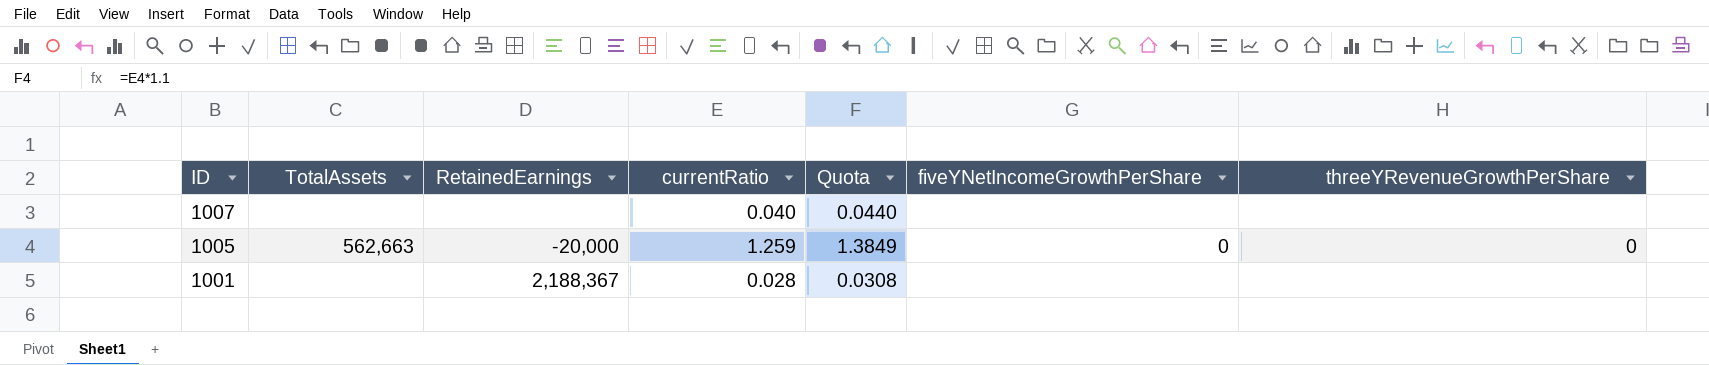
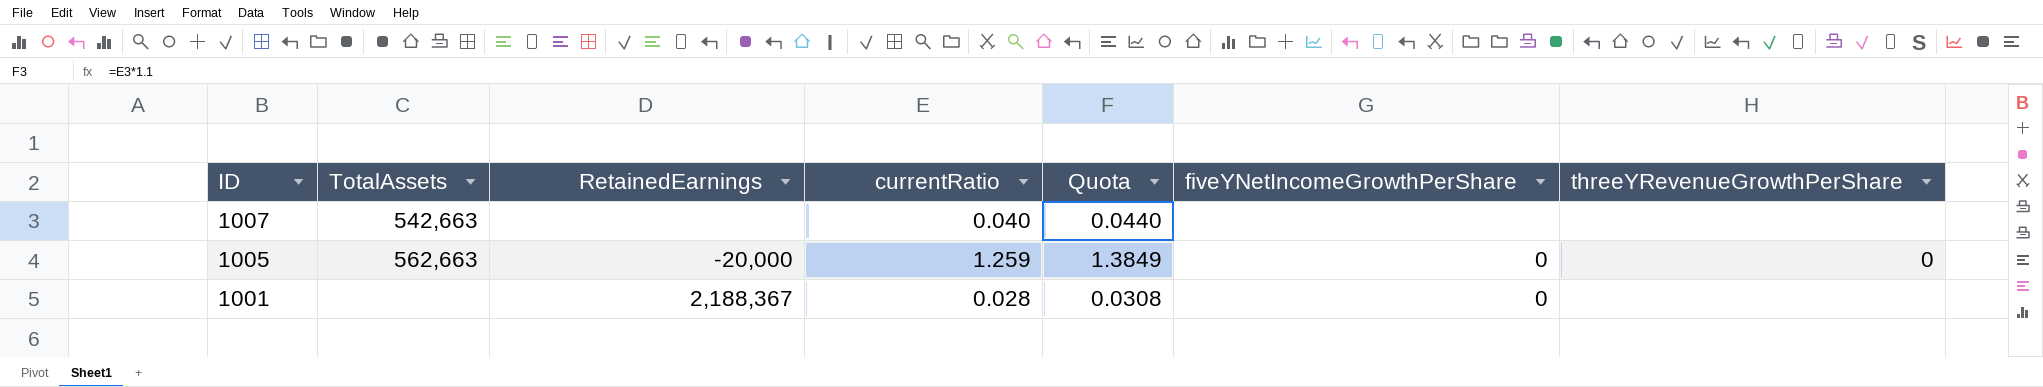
1007 | TotalAssets: none -> 542,663
1001 | fiveYNetIncomeGrowthPerShare: none -> 0

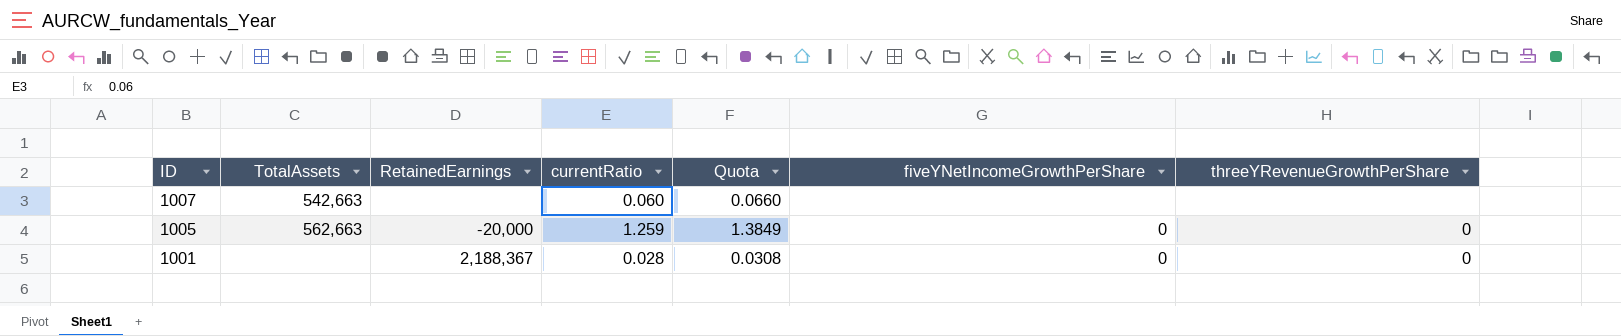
1007 | currentRatio: 0.040 -> 0.060
1007 | Quota: 0.0440 -> 0.0660
1001 | threeYRevenueGrowthPerShare: none -> 0

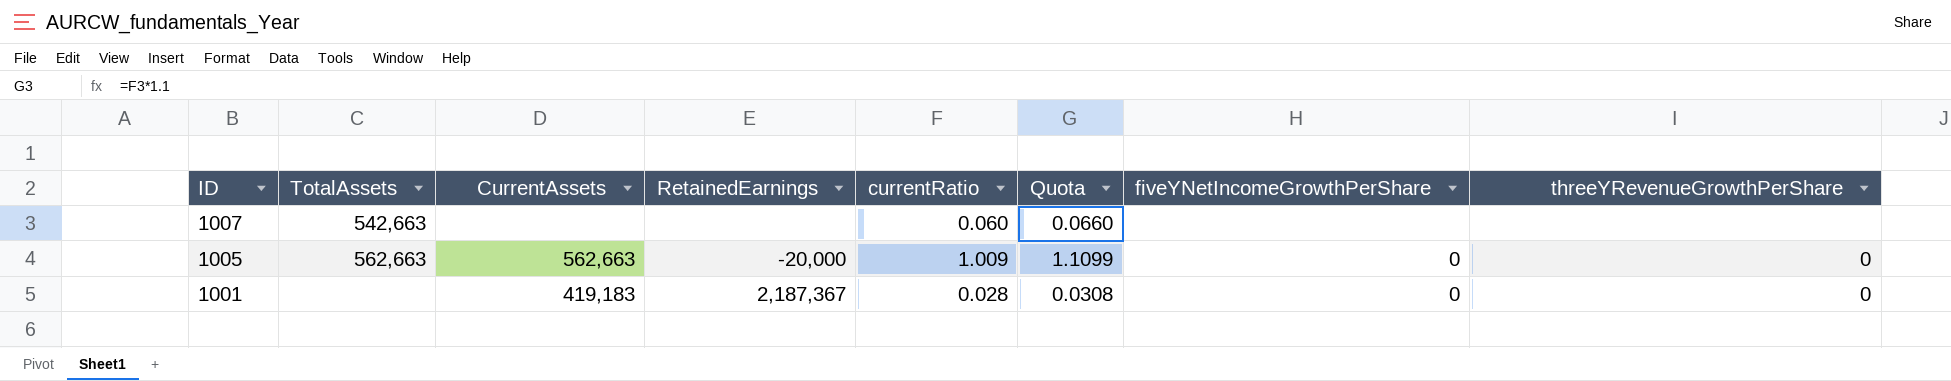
column CurrentAssets | position: none -> 3
1005 | currentRatio: 1.259 -> 1.009
1005 | Quota: 1.3849 -> 1.1099
1001 | RetainedEarnings: 2,188,367 -> 2,187,367

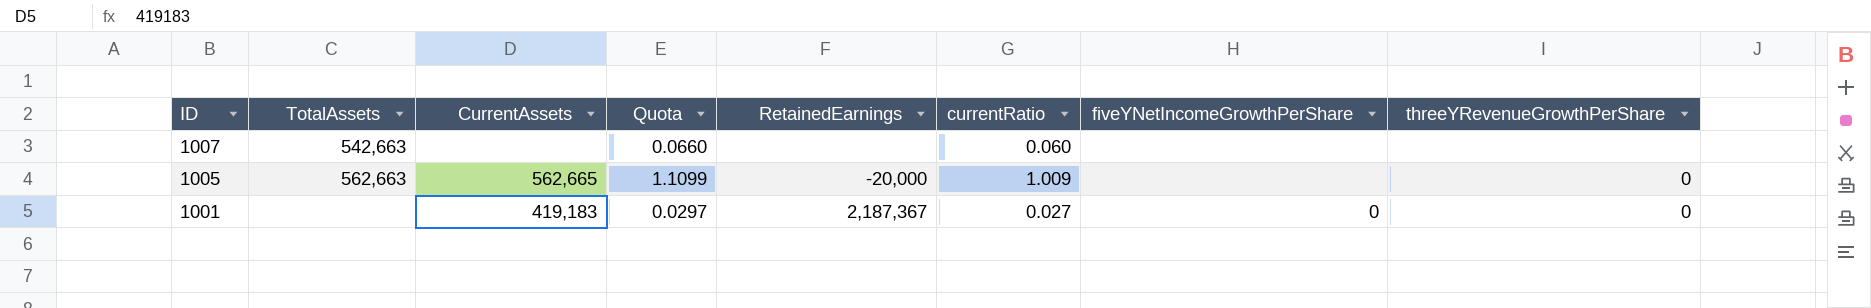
column Quota | position: 6 -> 4
1005 | CurrentAssets: 562,663 -> 562,665
1005 | fiveYNetIncomeGrowthPerShare: 0 -> none
1001 | Quota: 0.0308 -> 0.0297
1001 | currentRatio: 0.028 -> 0.027

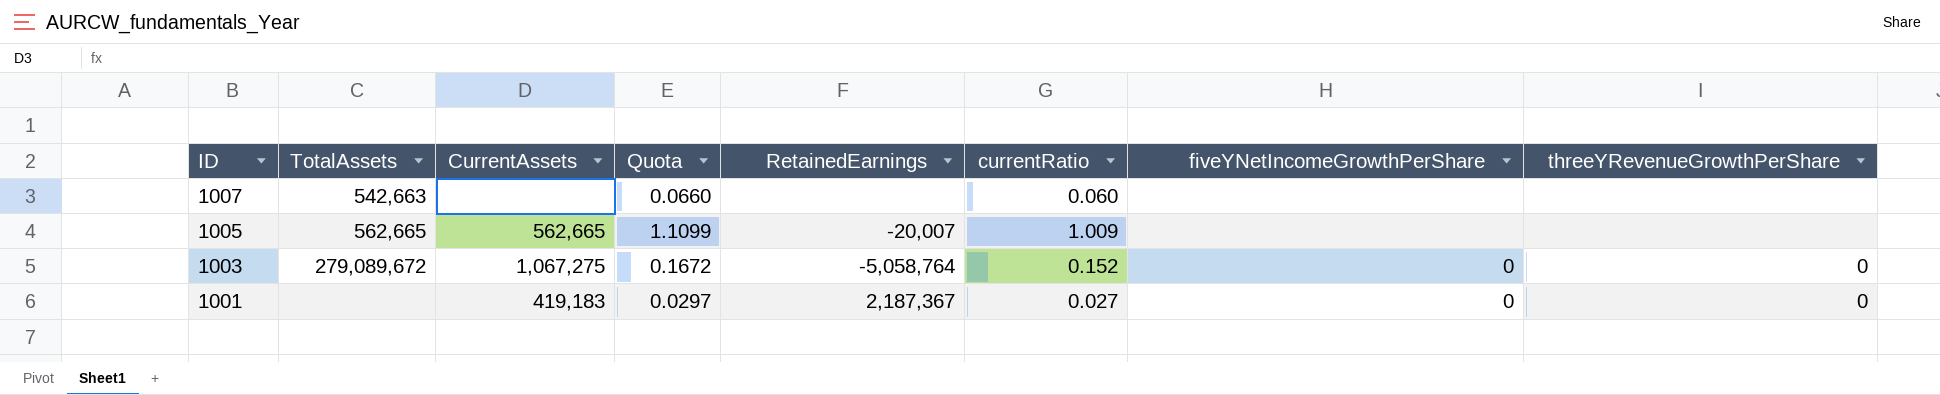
1005 | TotalAssets: 562,663 -> 562,665
1005 | RetainedEarnings: -20,000 -> -20,007
1005 | threeYRevenueGrowthPerShare: 0 -> none
row 1003: none -> 279,089,672 | 1,067,275 | 0.1672 | -5,058,764 | 0.152 | 0 | 0

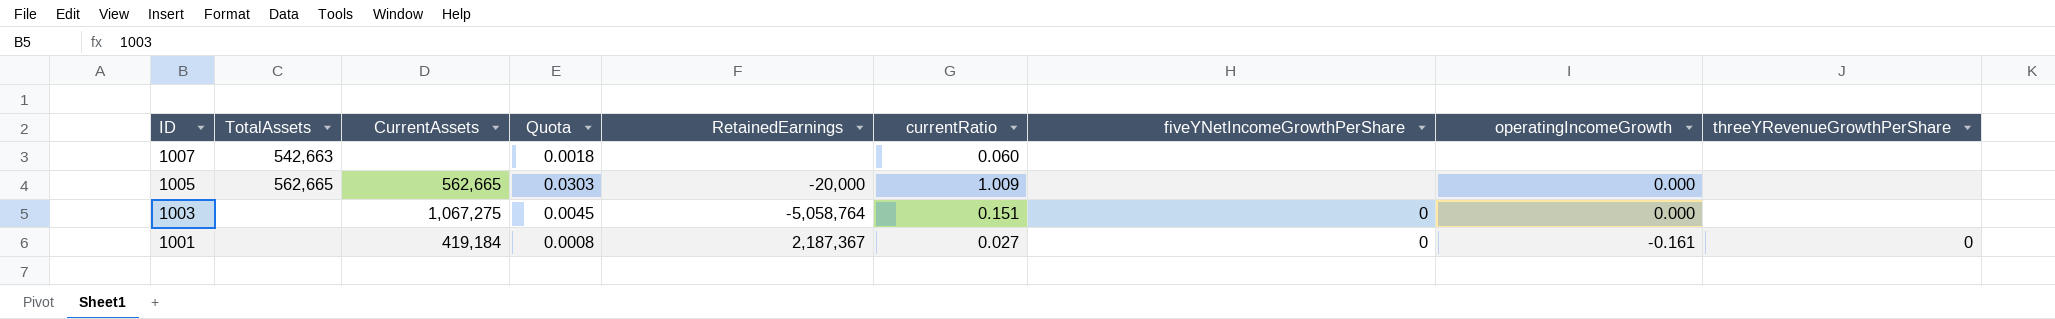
column Quota | formula: [currentRatio] * 1.1 -> [currentRatio] * 0.03
column operatingIncomeGrowth | position: none -> 8
1005 | RetainedEarnings: -20,007 -> -20,000
1003 | TotalAssets: 279,089,672 -> none
1003 | currentRatio: 0.152 -> 0.151
1003 | threeYRevenueGrowthPerShare: 0 -> none
1001 | CurrentAssets: 419,183 -> 419,184

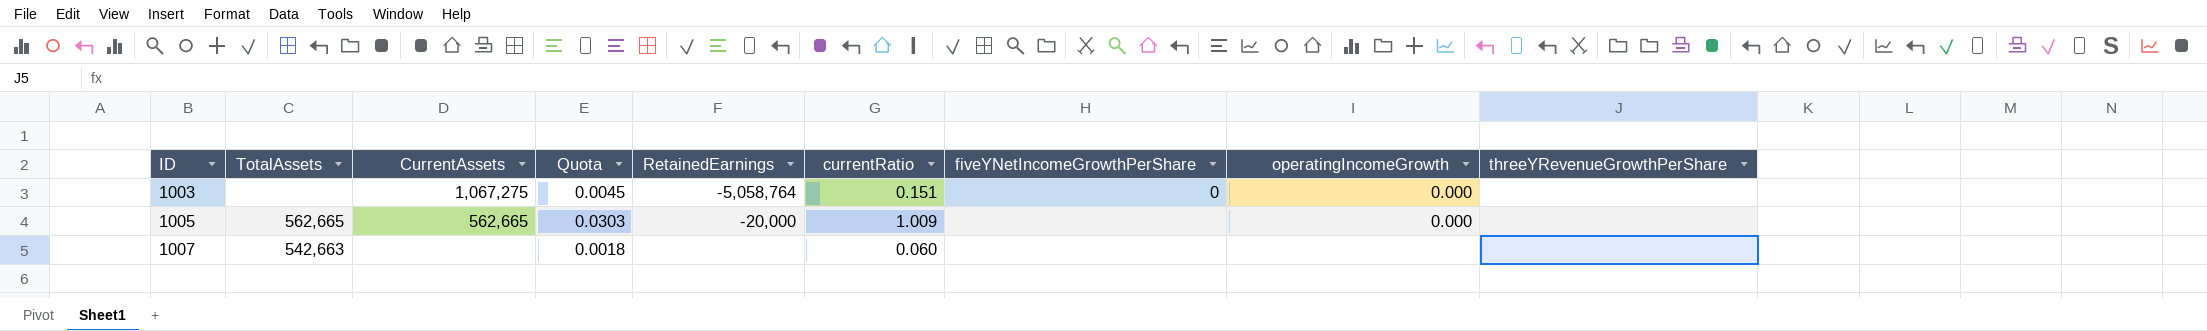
row order: ID descending -> ID ascending
row 1001: none | 419,184 | 0.0008 | 2,187,367 | 0.027 | 0 | -0.161 | 0 -> none

